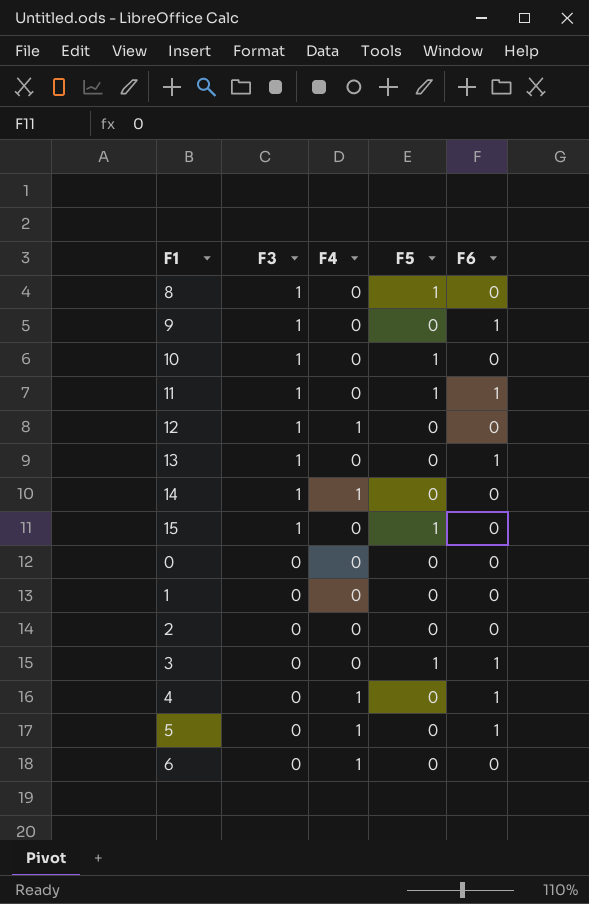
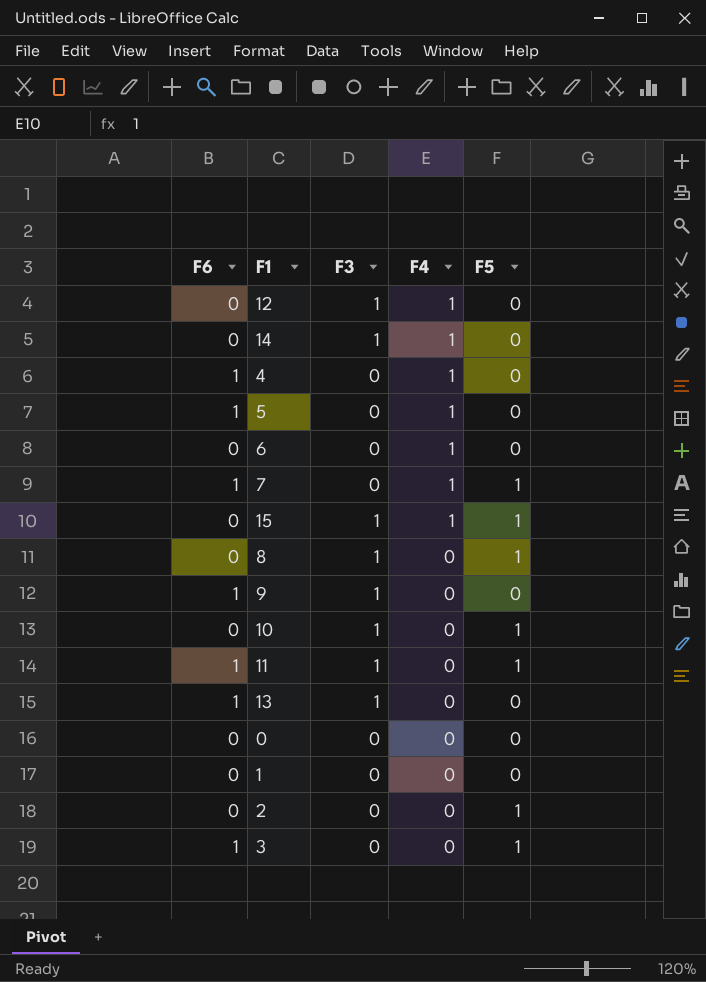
row order: F3 descending -> F4 descending
column F6 | position: 5 -> 1
row 7: none -> 1 | 0 | 1 | 1
15 | F4: 0 -> 1
2 | F5: 0 -> 1

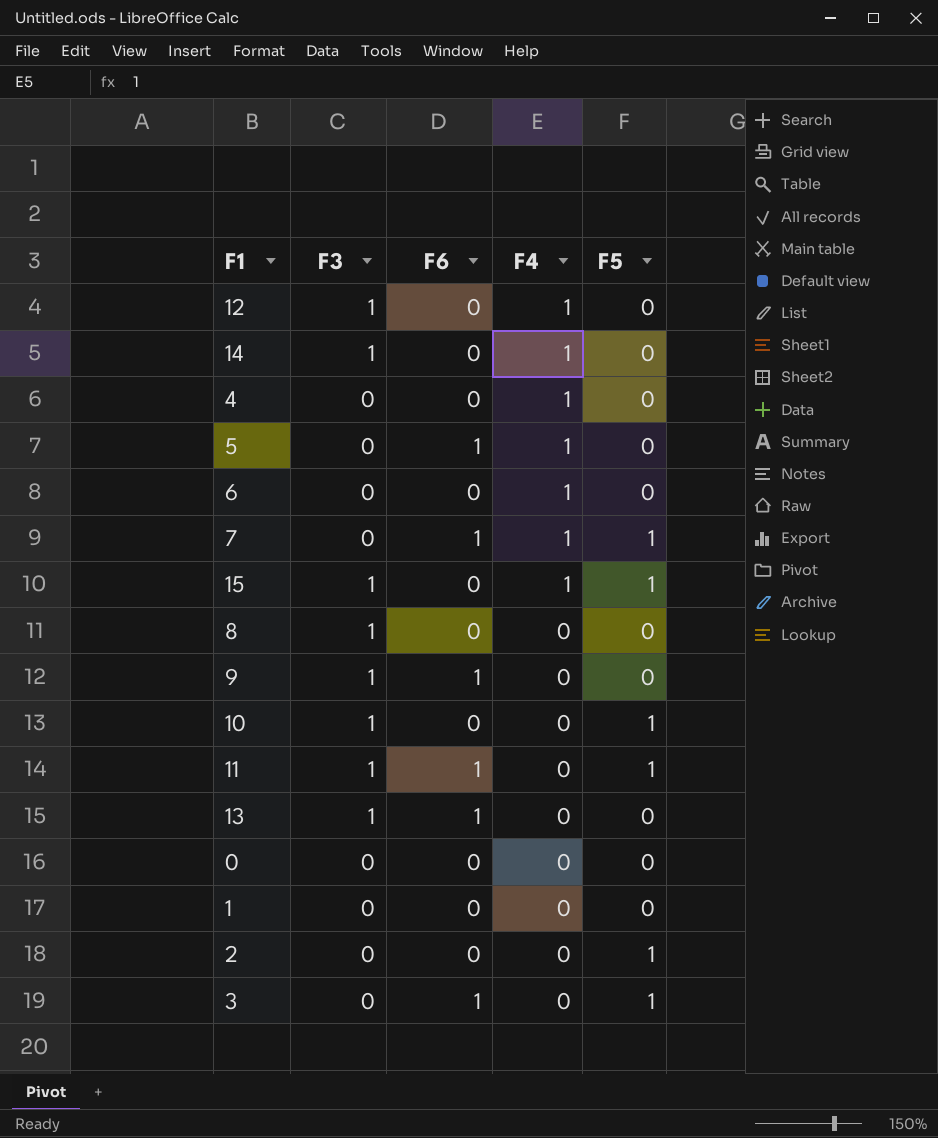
column F6 | position: 1 -> 3
4 | F6: 1 -> 0
8 | F5: 1 -> 0

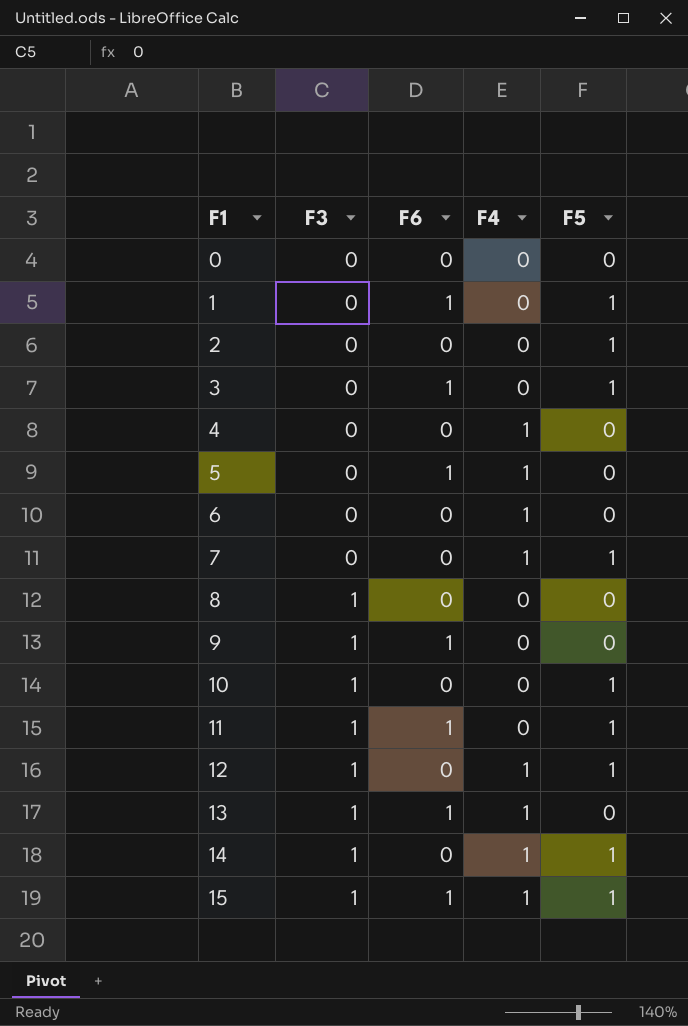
row order: F4 descending -> F1 ascending
1 | F6: 0 -> 1
1 | F5: 0 -> 1
7 | F6: 1 -> 0
12 | F5: 0 -> 1
13 | F4: 0 -> 1
14 | F5: 0 -> 1
15 | F6: 0 -> 1

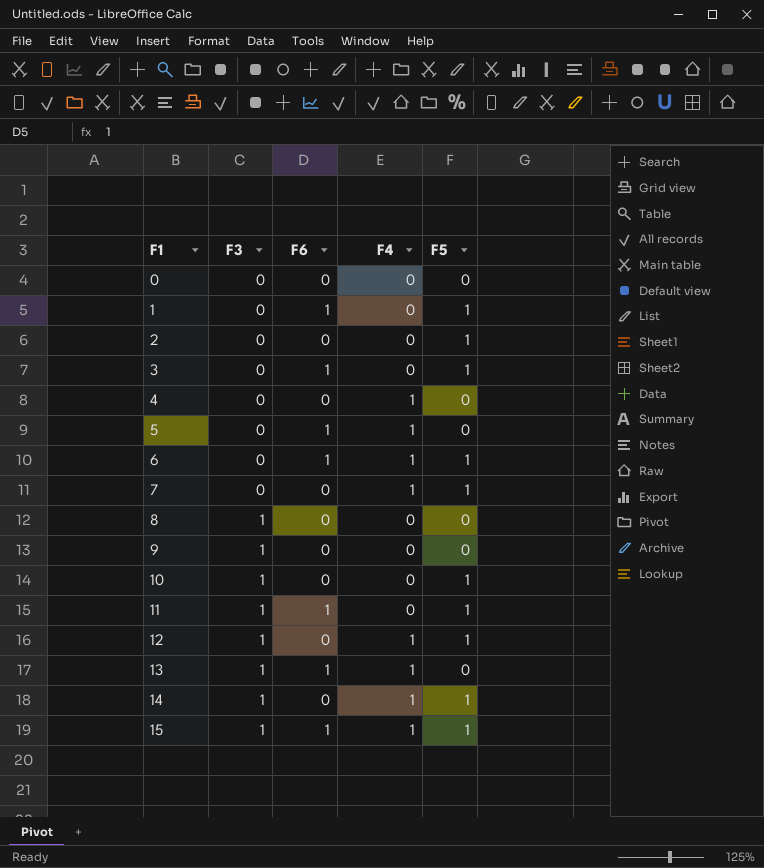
6 | F6: 0 -> 1
6 | F5: 0 -> 1
9 | F6: 1 -> 0

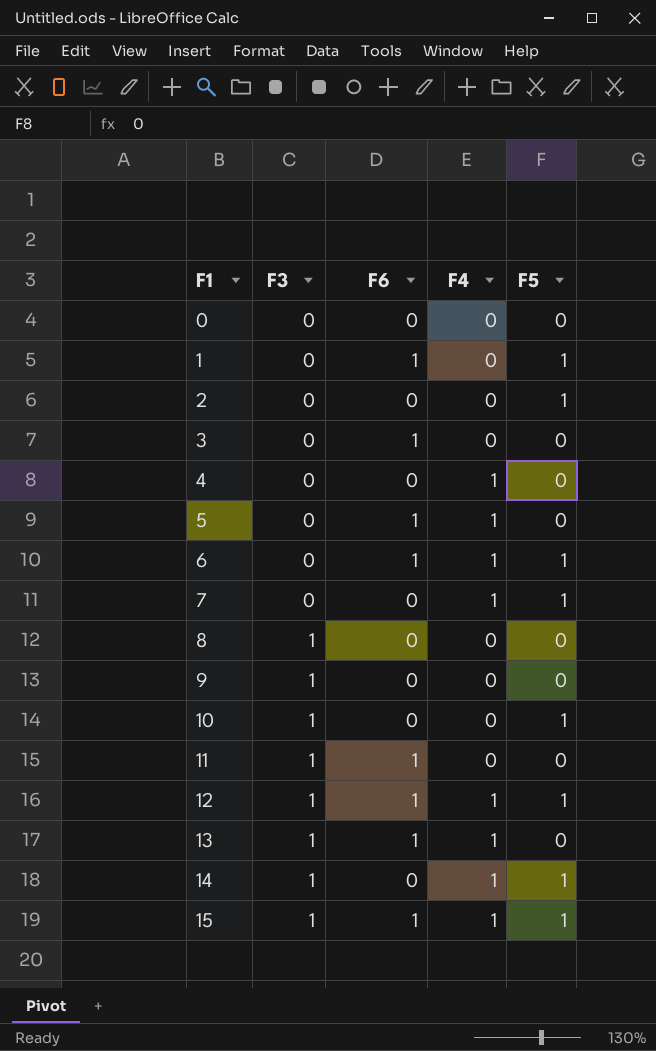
3 | F5: 1 -> 0
11 | F5: 1 -> 0
12 | F6: 0 -> 1

